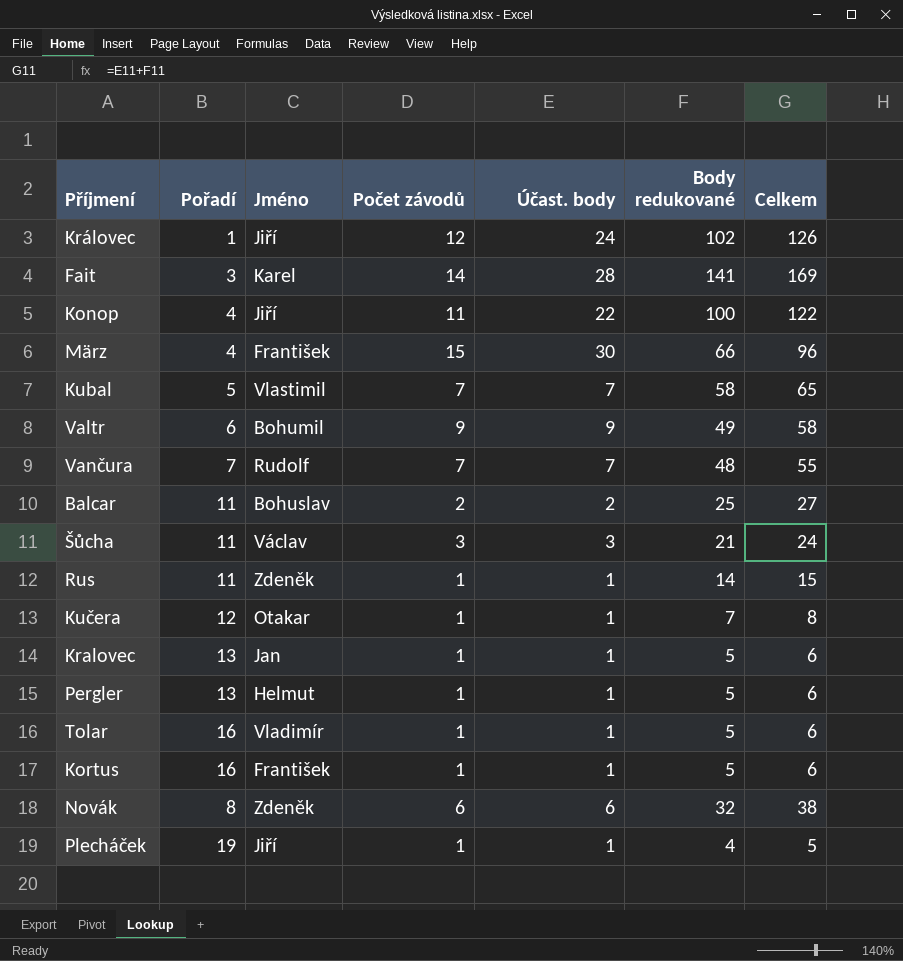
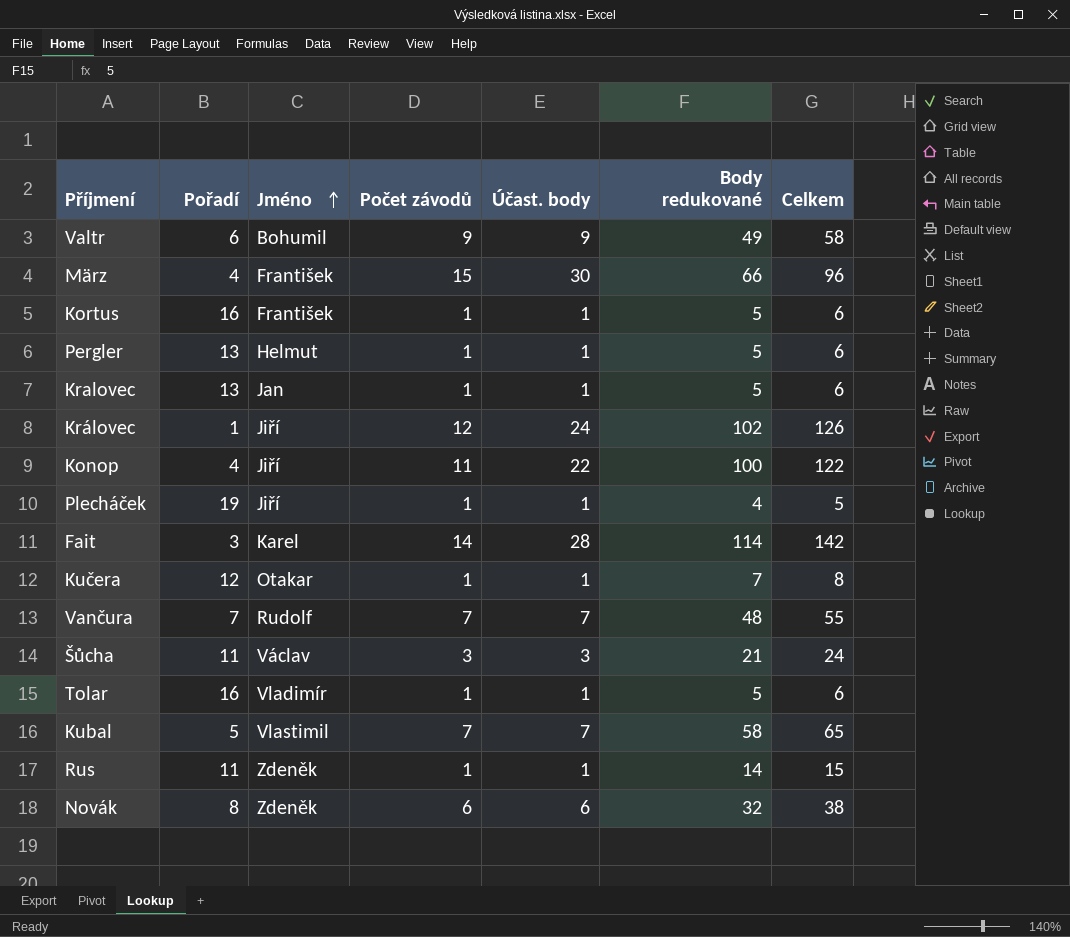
row order: none -> Jméno ascending
row Balcar: 11 | Bohuslav | 2 | 2 | 25 | 27 -> none
Fait | Body redukované: 141 -> 114
Fait | Celkem: 169 -> 142

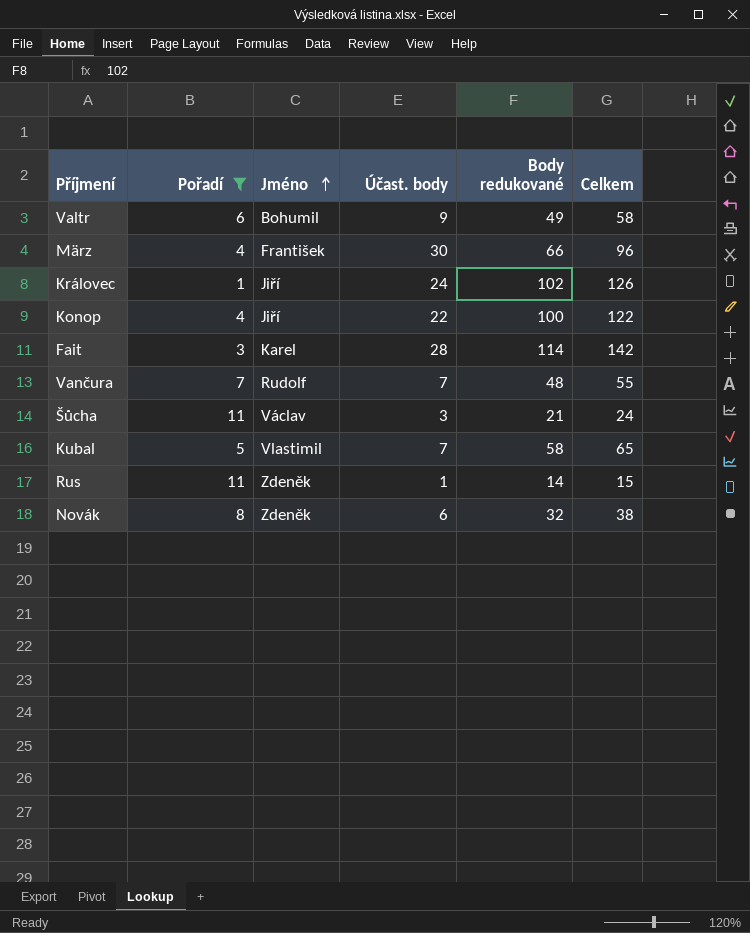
filter: none -> Pořadí <= 11
column Počet závodů | position: 4 -> none

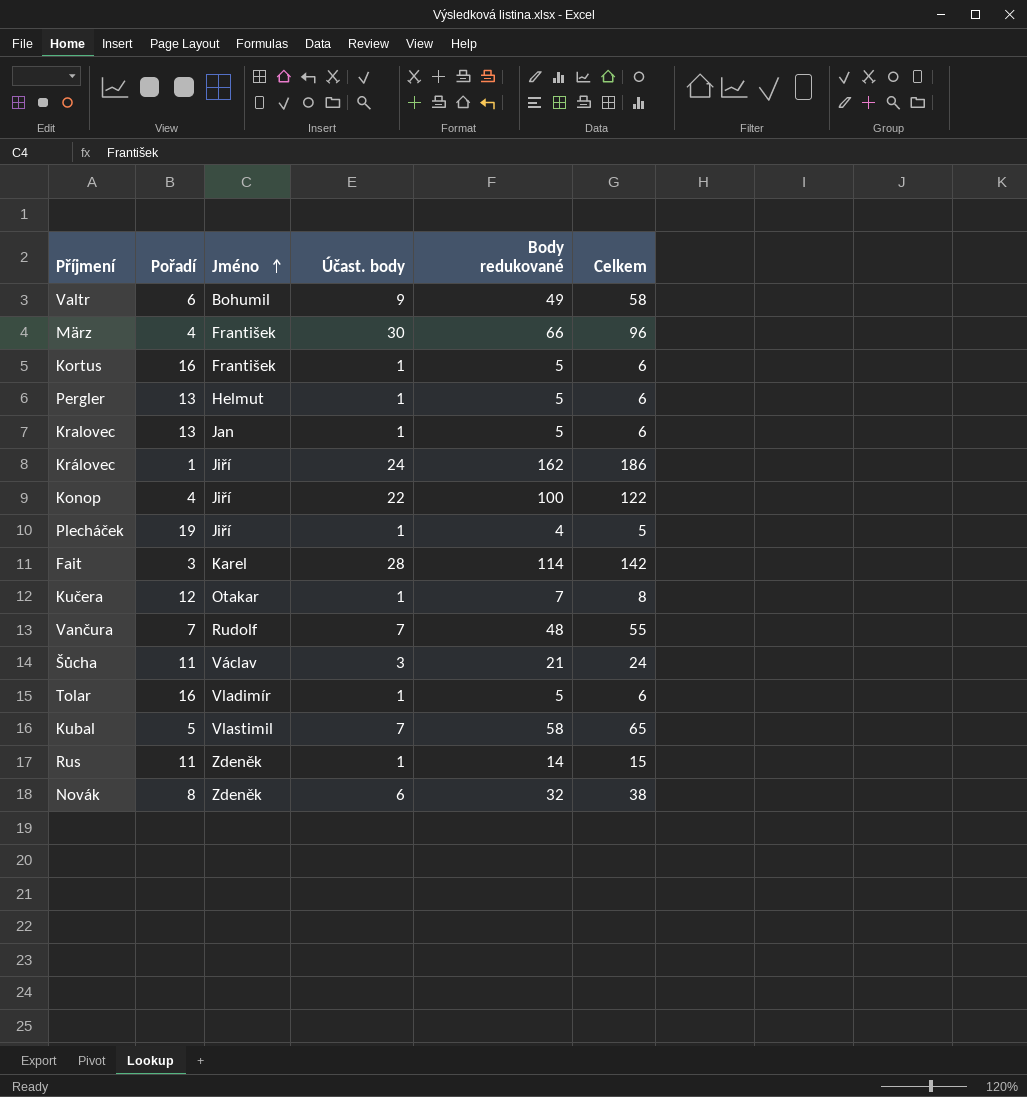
filter: Pořadí <= 11 -> none
Královec | Body redukované: 102 -> 162
Královec | Celkem: 126 -> 186

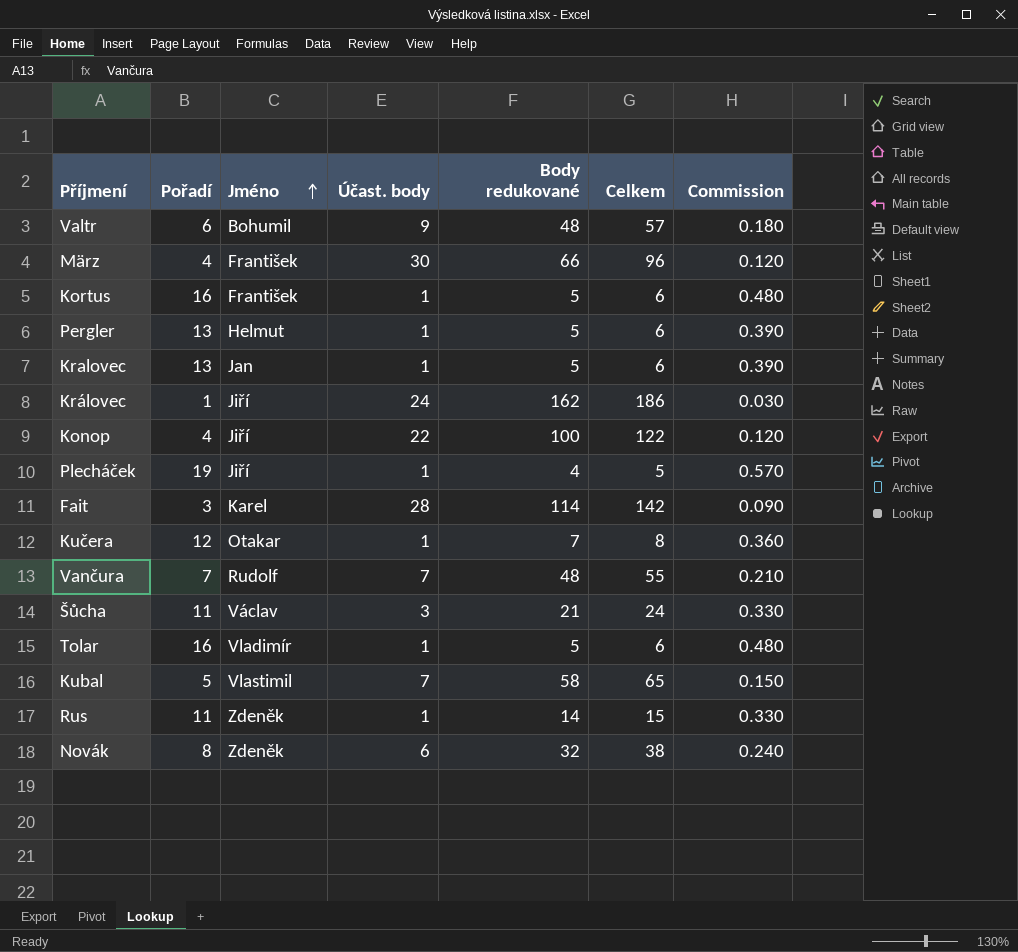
column Commission | formula: none -> [Pořadí] * 0.03
Valtr | Body redukované: 49 -> 48
Valtr | Celkem: 58 -> 57

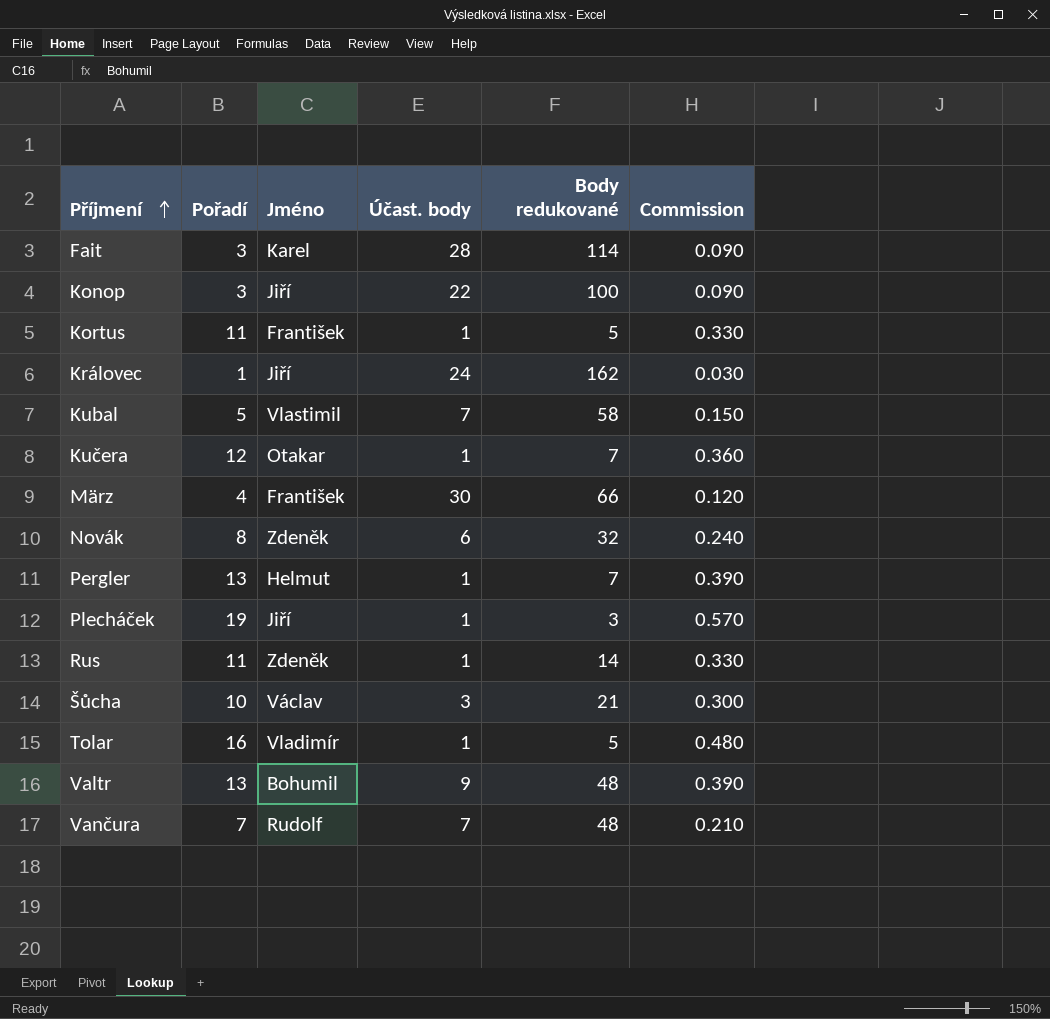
row order: Jméno ascending -> Příjmení ascending
column Celkem | formula: [Účast. body] + [Body redukované] -> none
row Kralovec: 13 | Jan | 1 | 5 | 6 | 0.390 -> none
Konop | Pořadí: 4 -> 3
Konop | Commission: 0.120 -> 0.090
Kortus | Pořadí: 16 -> 11
Kortus | Commission: 0.480 -> 0.330
Pergler | Body redukované: 5 -> 7
Plecháček | Body redukované: 4 -> 3
Šůcha | Pořadí: 11 -> 10
Šůcha | Commission: 0.330 -> 0.300
Valtr | Pořadí: 6 -> 13
Valtr | Commission: 0.180 -> 0.390

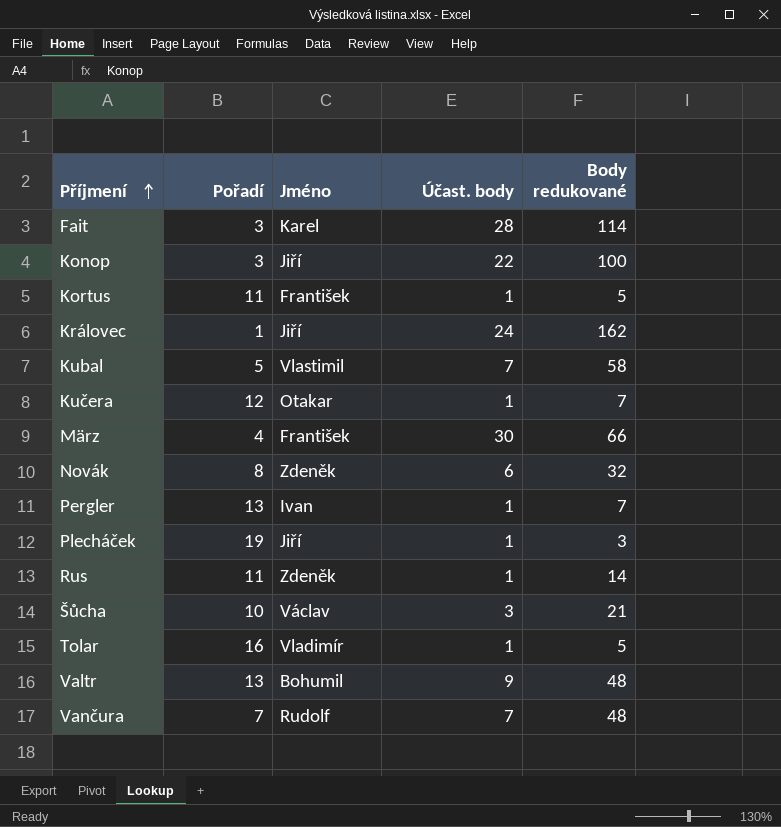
column Commission | formula: [Pořadí] * 0.03 -> none
Pergler | Jméno: Helmut -> Ivan

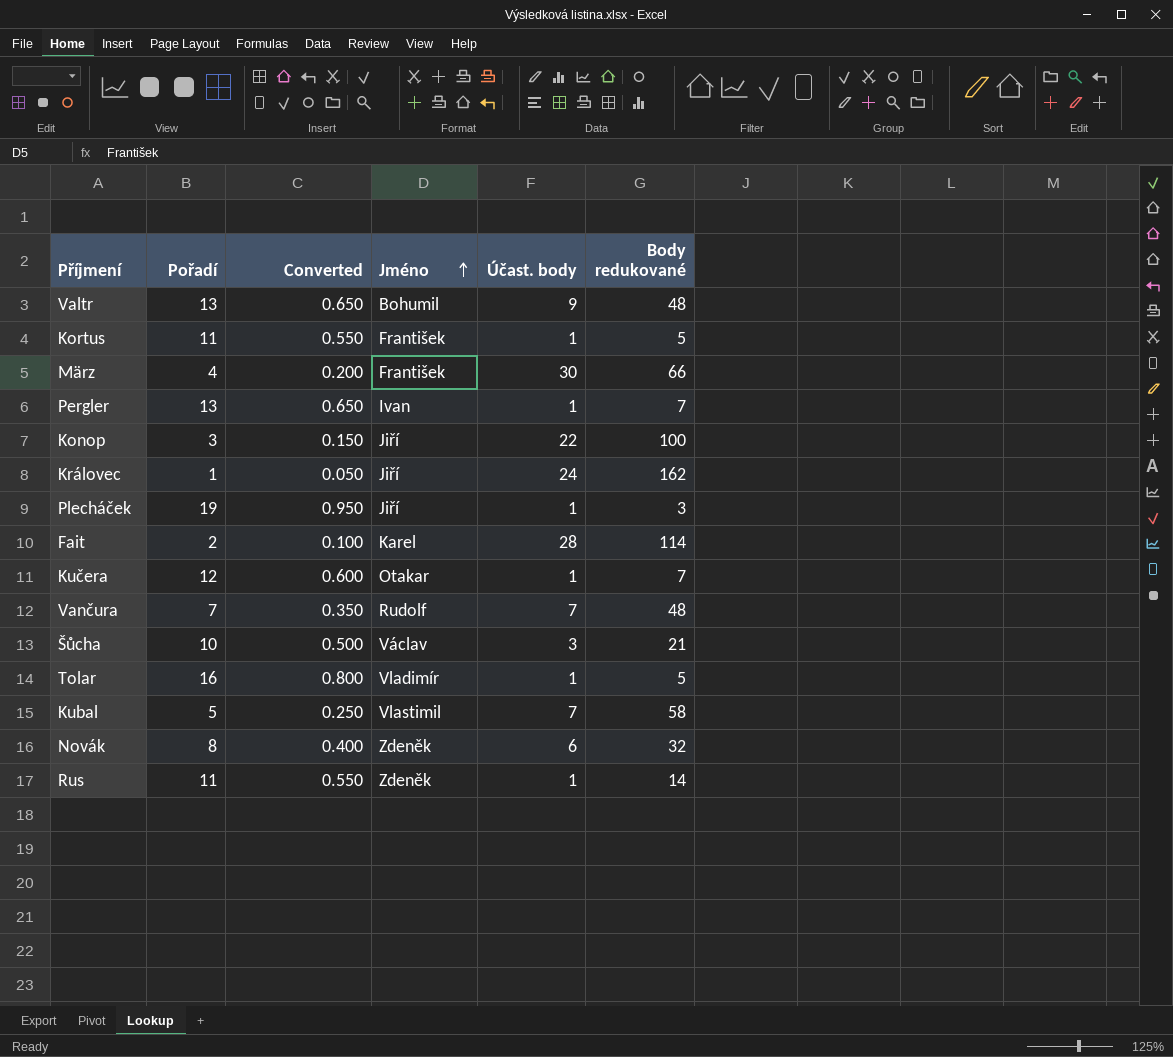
row order: Příjmení ascending -> Jméno ascending
column Converted | formula: none -> [Pořadí] * 0.05
Fait | Pořadí: 3 -> 2

